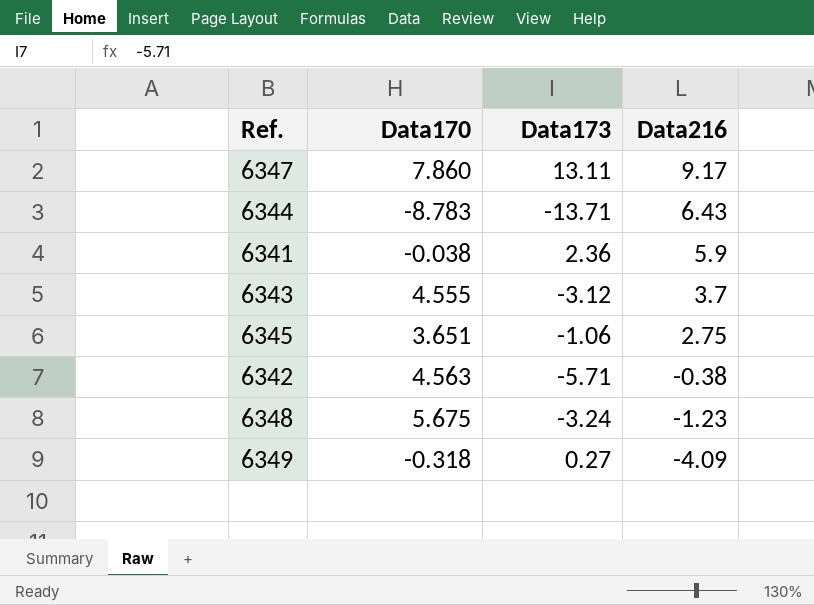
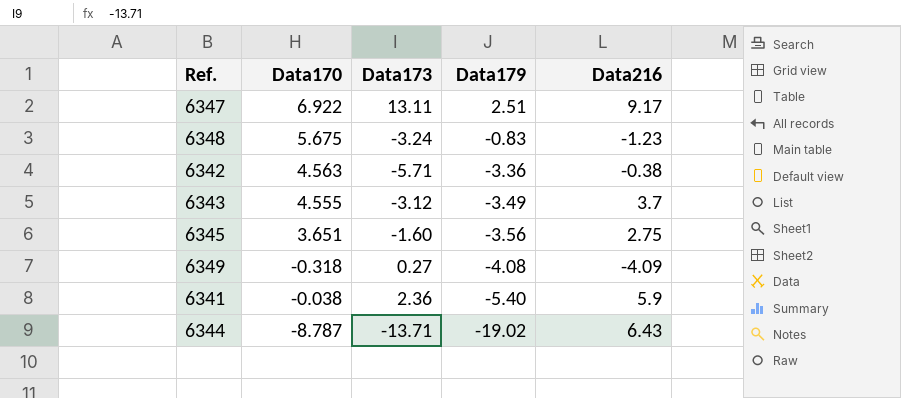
row order: Data216 descending -> Data179 descending
column Data179 | position: none -> 4
6347 | Data170: 7.860 -> 6.922
6345 | Data173: -1.06 -> -1.60
6344 | Data170: -8.783 -> -8.787

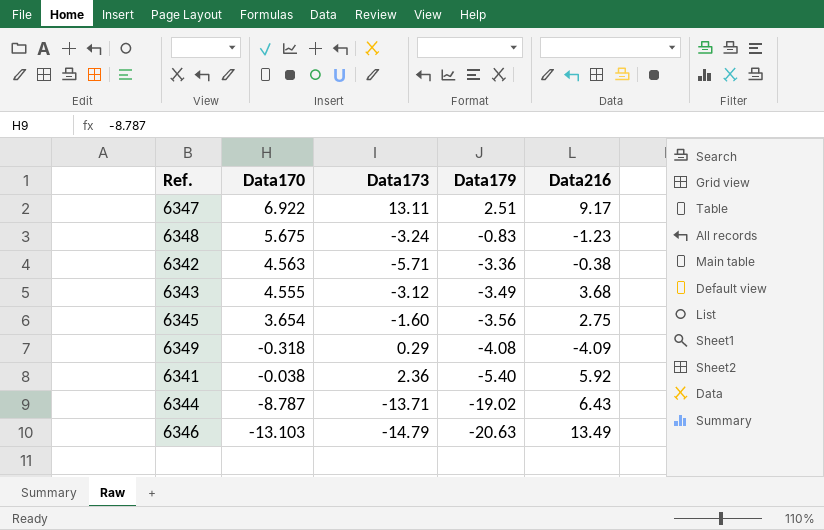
6343 | Data216: 3.7 -> 3.68
6345 | Data170: 3.651 -> 3.654
6349 | Data173: 0.27 -> 0.29
6341 | Data216: 5.9 -> 5.92
row 6346: none -> -13.103 | -14.79 | -20.63 | 13.49

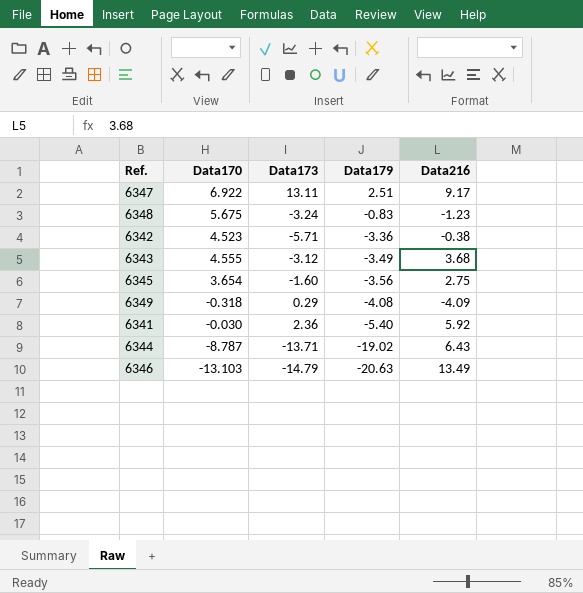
6342 | Data170: 4.563 -> 4.523
6341 | Data170: -0.038 -> -0.030

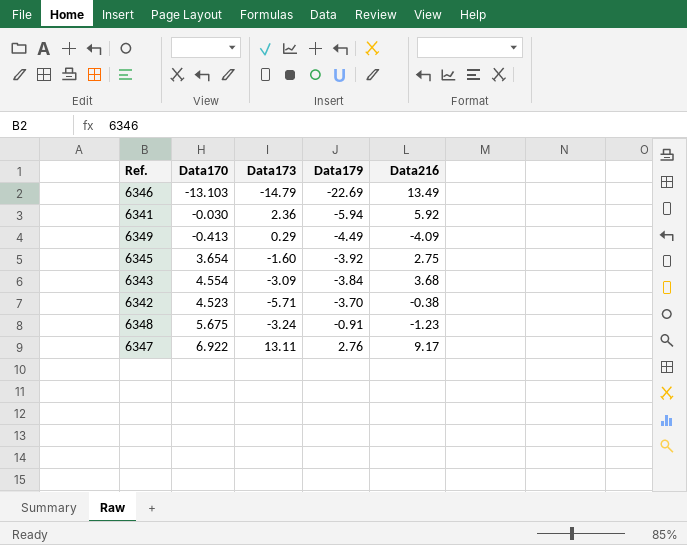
row order: Data179 descending -> Data179 ascending
row 6344: -8.787 | -13.71 | -19.02 | 6.43 -> none
6346 | Data179: -20.63 -> -22.69
6341 | Data179: -5.40 -> -5.94
6349 | Data170: -0.318 -> -0.413
6349 | Data179: -4.08 -> -4.49
6345 | Data179: -3.56 -> -3.92
6343 | Data170: 4.555 -> 4.554
6343 | Data173: -3.12 -> -3.09
6343 | Data179: -3.49 -> -3.84
6342 | Data179: -3.36 -> -3.70
6348 | Data179: -0.83 -> -0.91
6347 | Data179: 2.51 -> 2.76

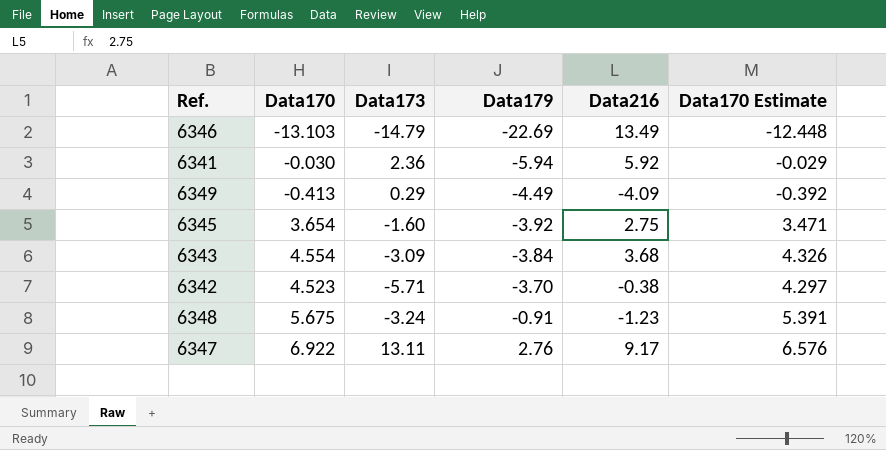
column Data170 Estimate | formula: none -> [Data170] * 0.95

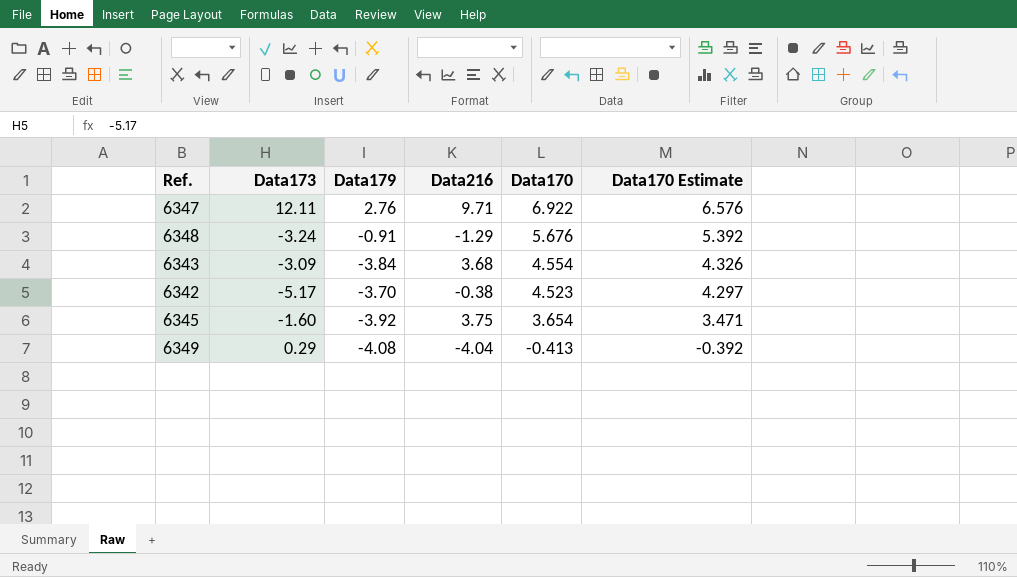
row order: Data179 ascending -> Data170 descending
column Data170 | position: 2 -> 5
row 6346: -13.103 | -14.79 | -22.69 | 13.49 | -12.448 -> none
row 6341: -0.030 | 2.36 | -5.94 | 5.92 | -0.029 -> none
6347 | Data173: 13.11 -> 12.11
6347 | Data216: 9.17 -> 9.71
6348 | Data216: -1.23 -> -1.29
6348 | Data170: 5.675 -> 5.676
6348 | Data170 Estimate: 5.391 -> 5.392
6342 | Data173: -5.71 -> -5.17
6345 | Data216: 2.75 -> 3.75
6349 | Data179: -4.49 -> -4.08
6349 | Data216: -4.09 -> -4.04

